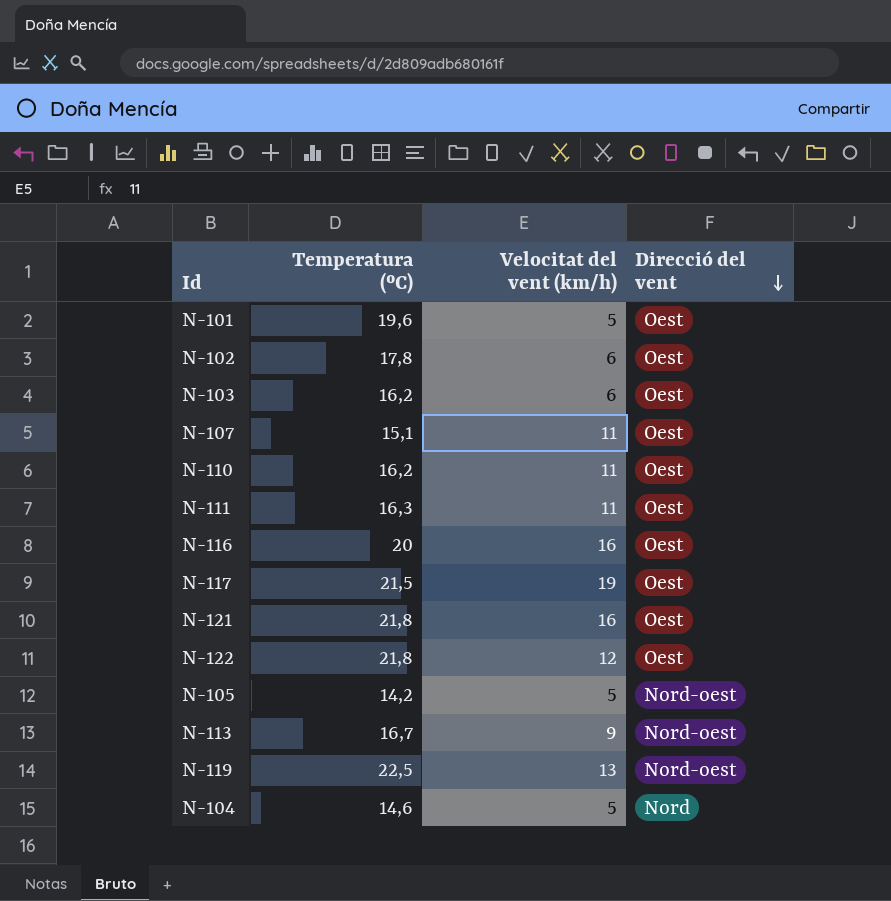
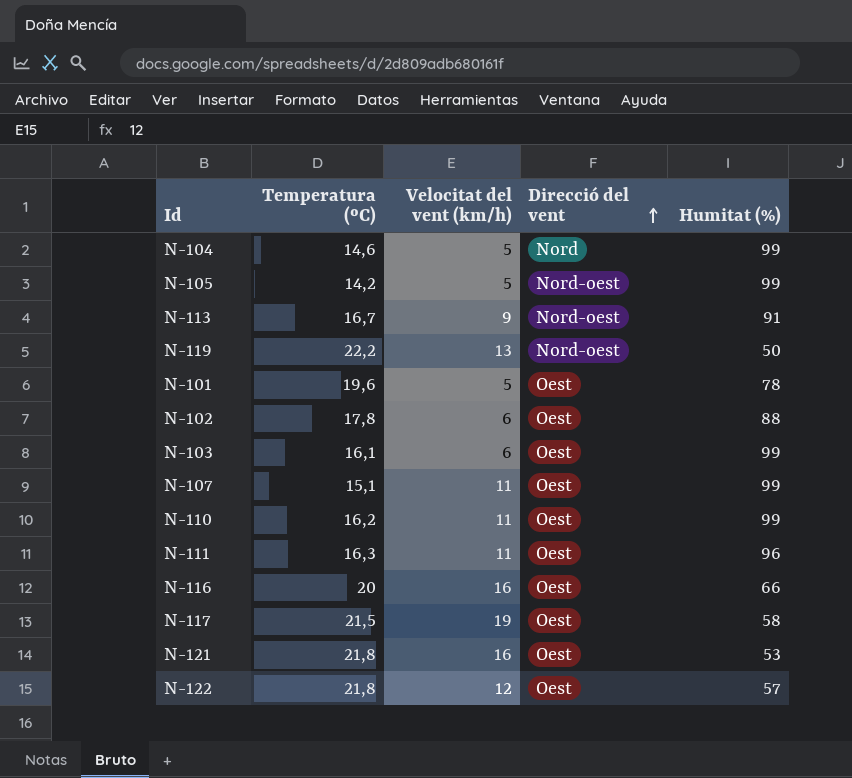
row order: Direcció del vent descending -> Direcció del vent ascending
column Humitat (%) | position: none -> 5
N-119 | Temperatura (ºC): 22,5 -> 22,2
N-103 | Temperatura (ºC): 16,2 -> 16,1

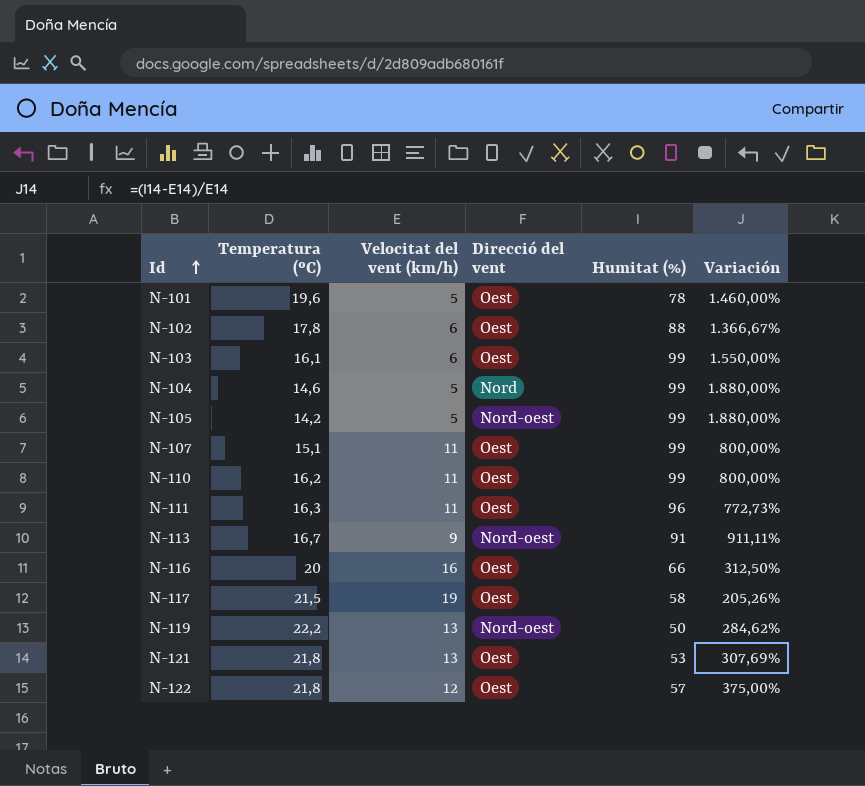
row order: Direcció del vent ascending -> Id ascending
column Variación | formula: none -> ([Humitat (%)] - [Velocitat del vent (km/h)]) / [Velocitat del vent (km/h)]
N-121 | Velocitat del vent (km/h): 16 -> 13

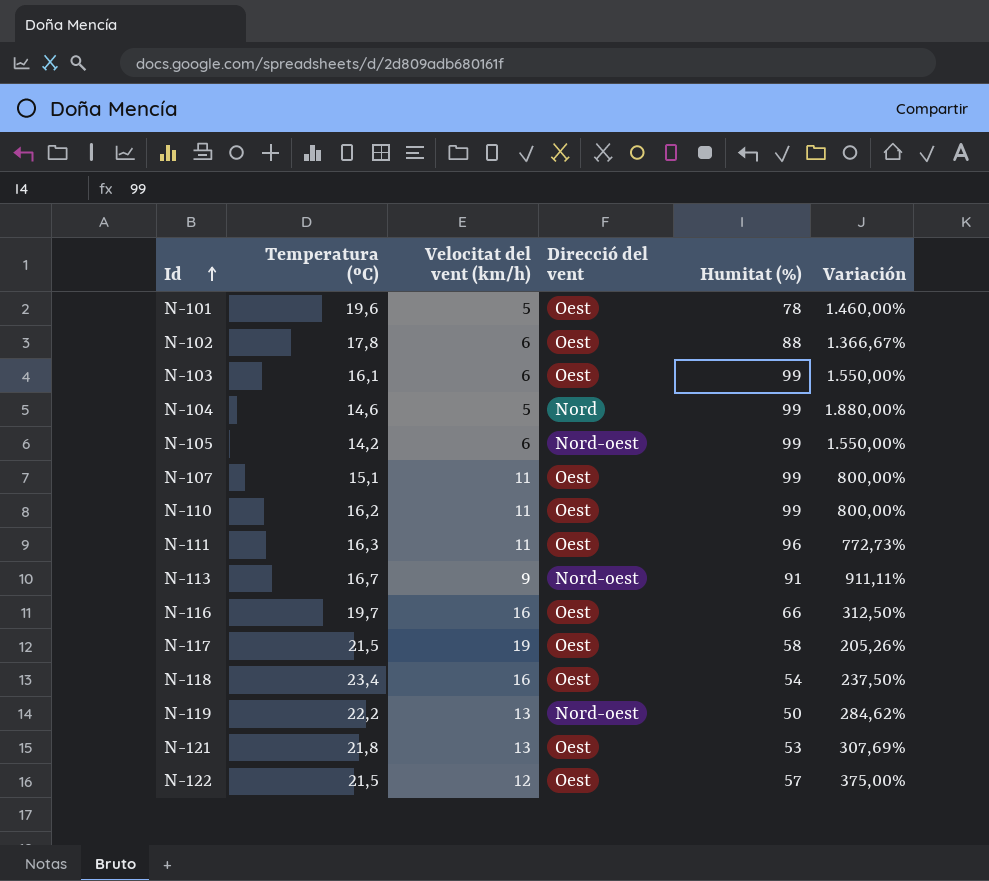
N-105 | Velocitat del vent (km/h): 5 -> 6
N-105 | Variación: 1.880,00% -> 1.550,00%
N-116 | Temperatura (ºC): 20 -> 19,7
row N-118: none -> 23,4 | 16 | Oest | 54 | 237,50%
N-122 | Temperatura (ºC): 21,8 -> 21,5

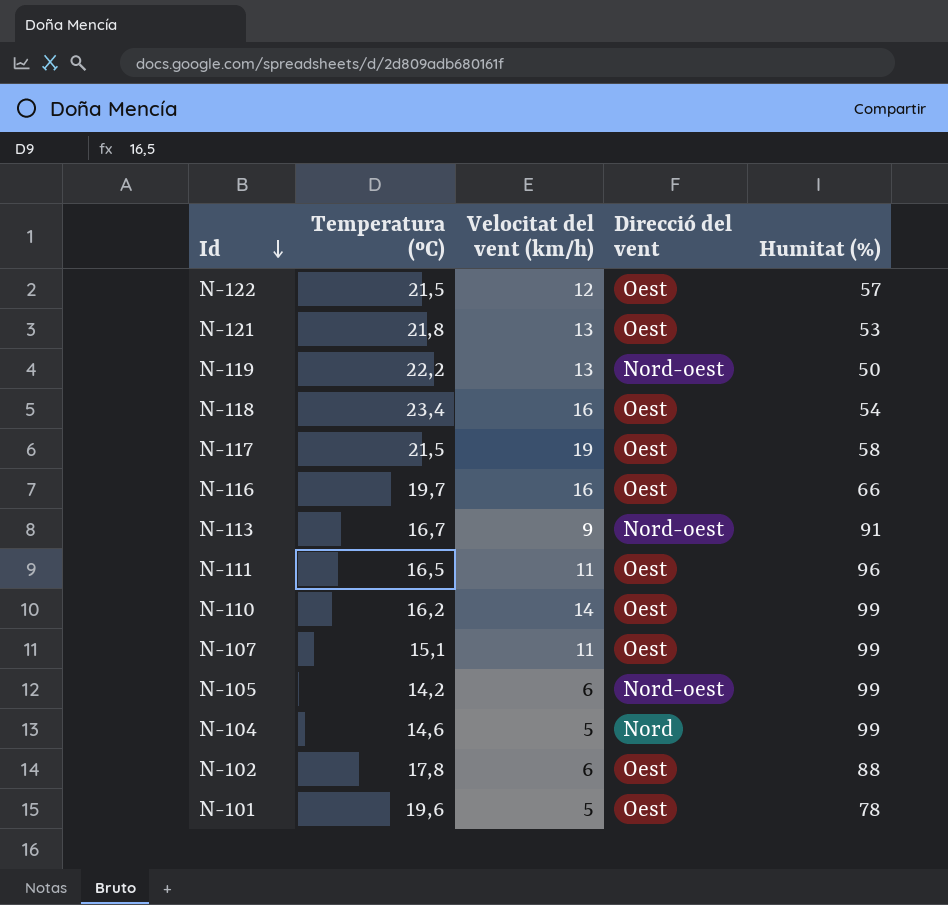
row order: Id ascending -> Id descending
column Variación | formula: ([Humitat (%)] - [Velocitat del vent (km/h)]) / [Velocitat del vent (km/h)] -> none
row N-103: 16,1 | 6 | Oest | 99 | 1.550,00% -> none
N-111 | Temperatura (ºC): 16,3 -> 16,5
N-110 | Velocitat del vent (km/h): 11 -> 14

